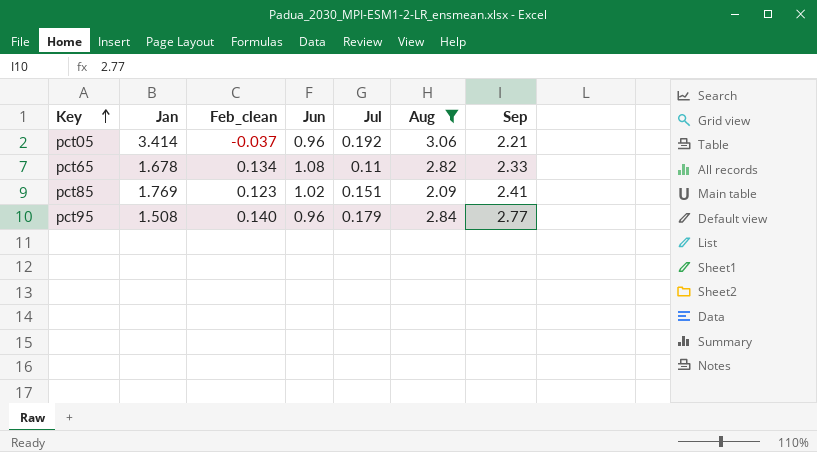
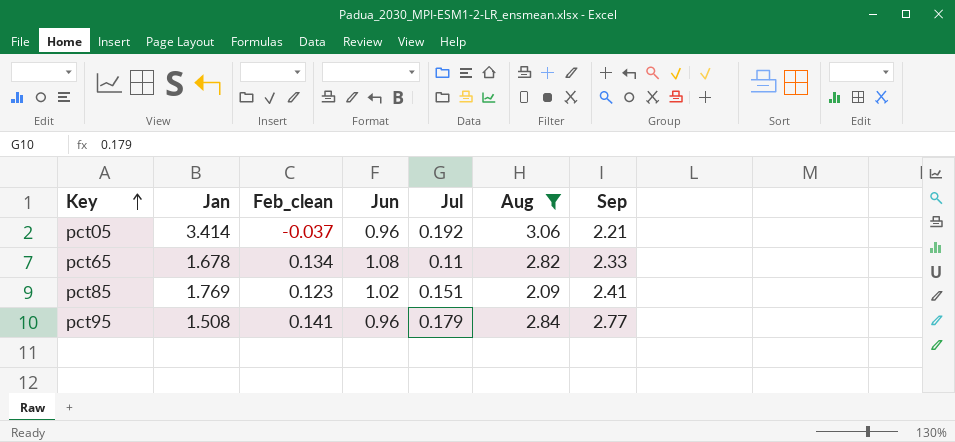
pct95 | Feb_clean: 0.140 -> 0.141

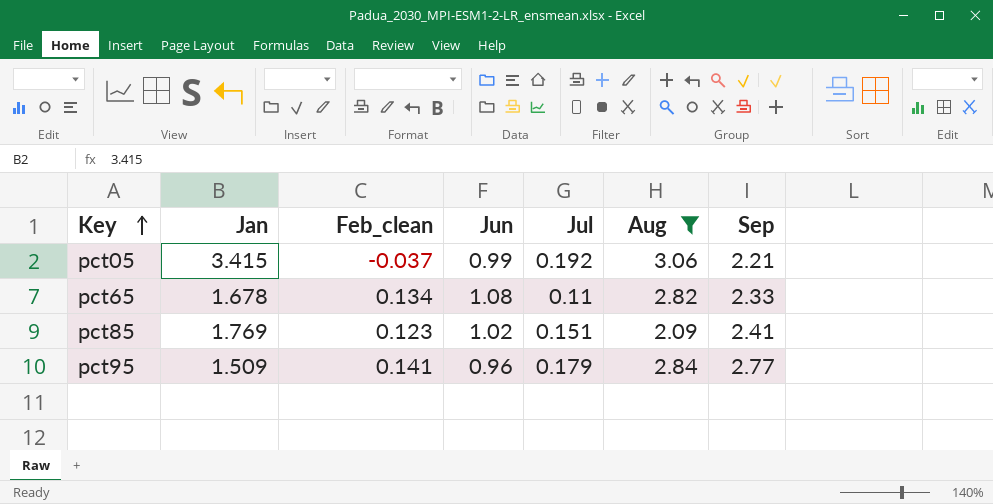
pct05 | Jan: 3.414 -> 3.415
pct05 | Jun: 0.96 -> 0.99
pct95 | Jan: 1.508 -> 1.509

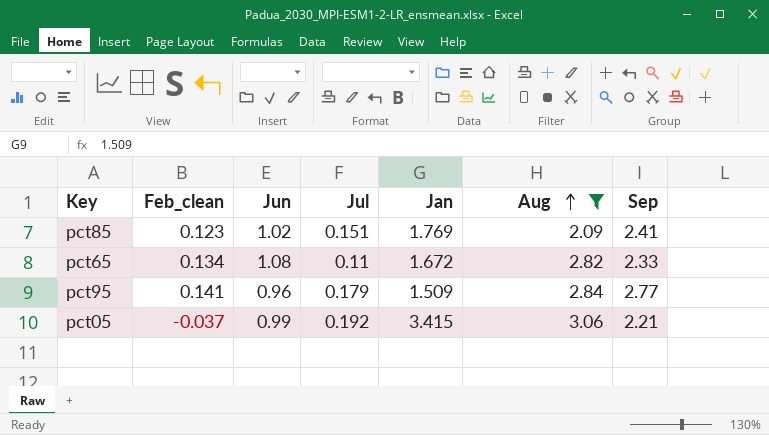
row order: Key ascending -> Aug ascending
column Jan | position: 2 -> 5
pct65 | Jan: 1.678 -> 1.672

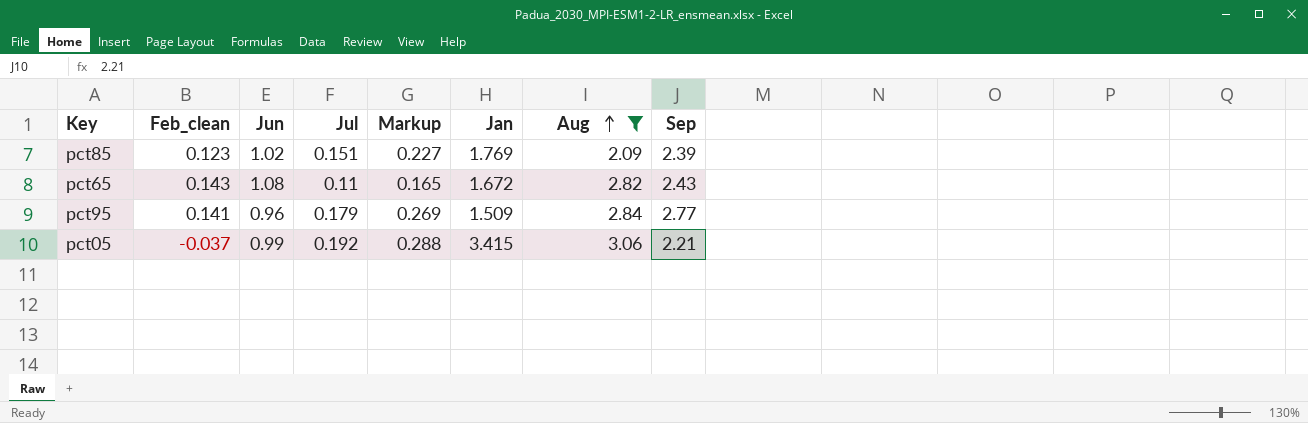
column Markup | formula: none -> [Jul] * 1.5
pct85 | Sep: 2.41 -> 2.39
pct65 | Feb_clean: 0.134 -> 0.143
pct65 | Sep: 2.33 -> 2.43

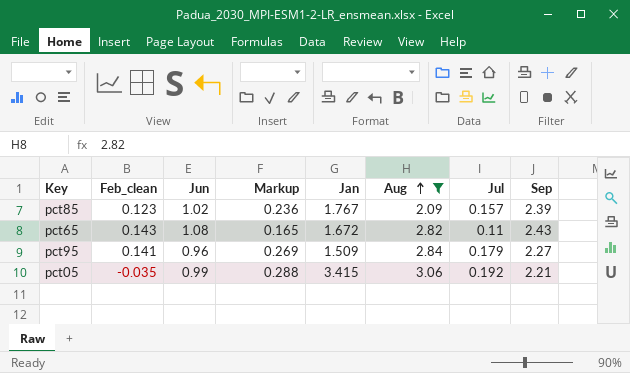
column Jul | position: 4 -> 7
pct85 | Markup: 0.227 -> 0.236
pct85 | Jan: 1.769 -> 1.767
pct85 | Jul: 0.151 -> 0.157
pct95 | Sep: 2.77 -> 2.27
pct05 | Feb_clean: -0.037 -> -0.035

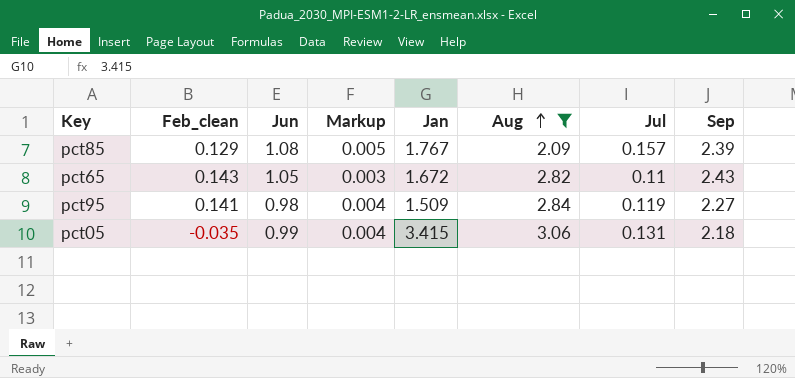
column Markup | formula: [Jul] * 1.5 -> [Jul] * 0.03
pct85 | Feb_clean: 0.123 -> 0.129
pct85 | Jun: 1.02 -> 1.08
pct65 | Jun: 1.08 -> 1.05
pct95 | Jun: 0.96 -> 0.98
pct95 | Jul: 0.179 -> 0.119
pct05 | Jul: 0.192 -> 0.131
pct05 | Sep: 2.21 -> 2.18

